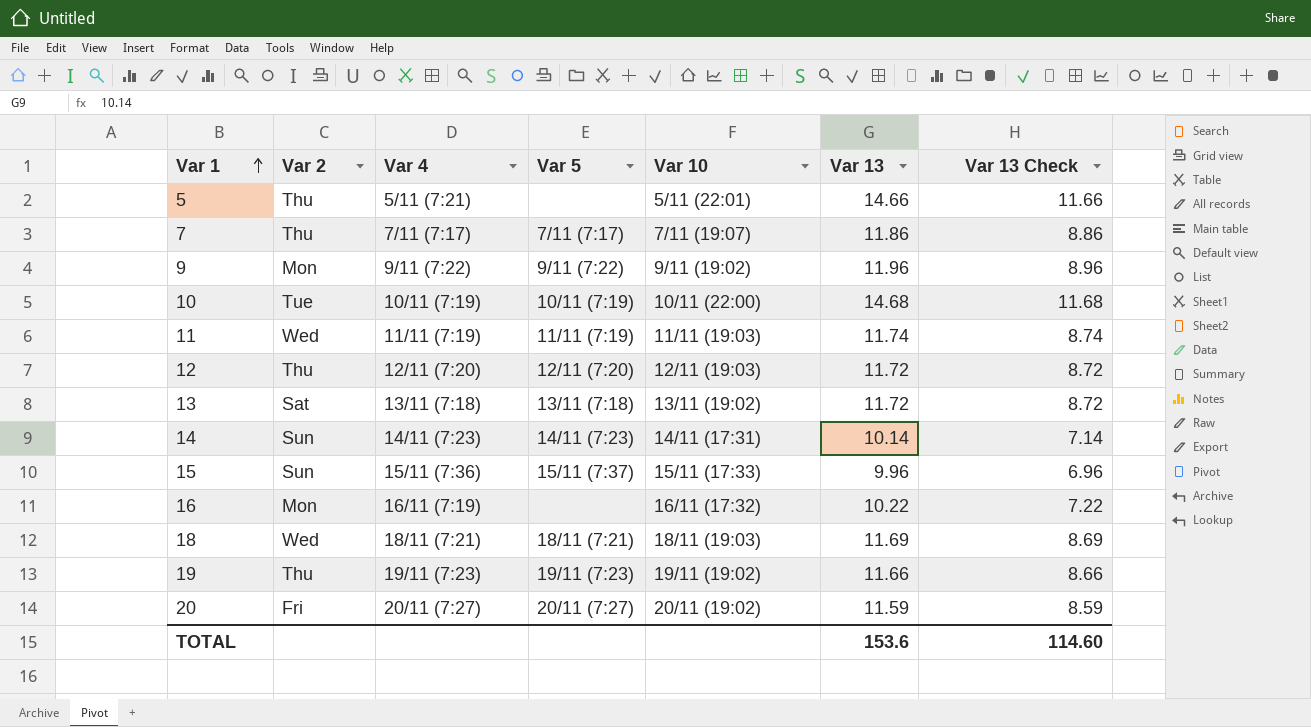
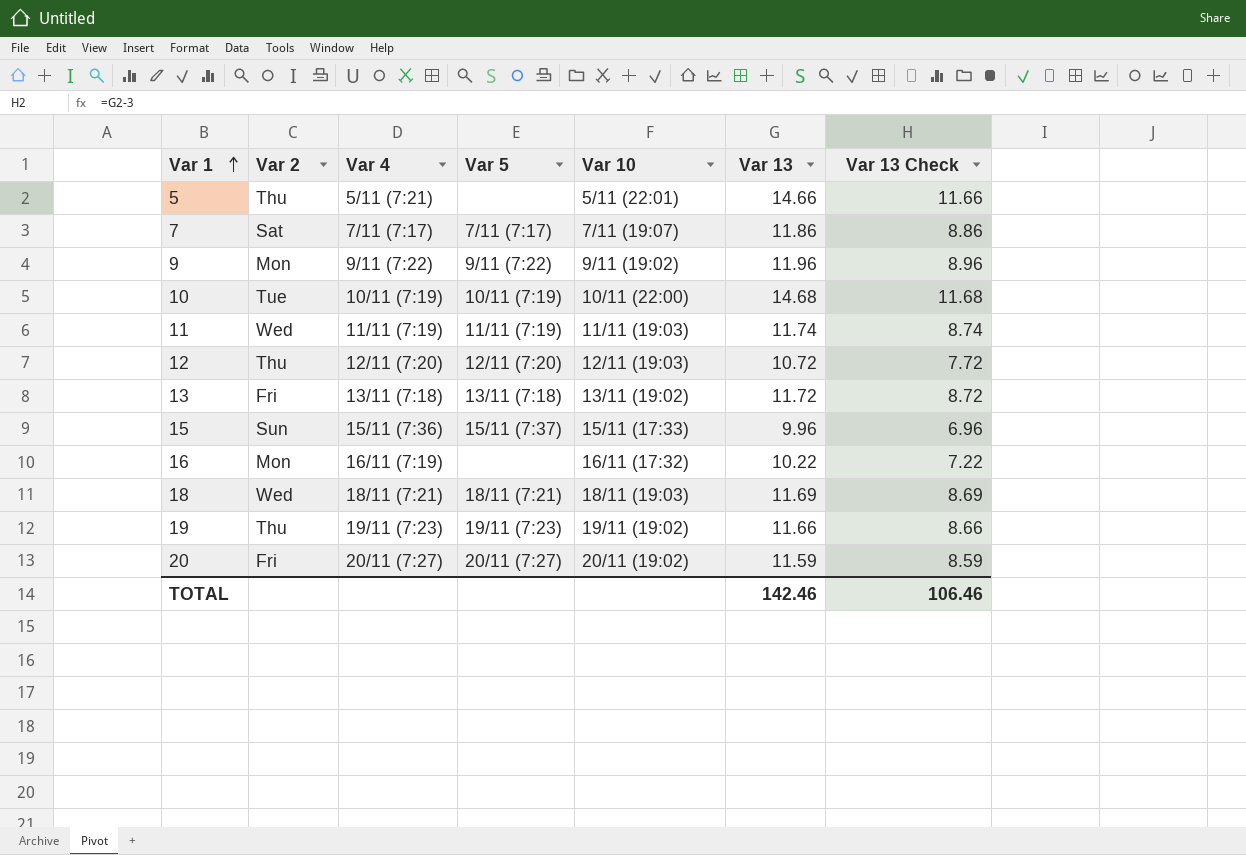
row 14: Sun | 14/11 (7:23) | 14/11 (7:23) | 14/11 (17:31) | 10.14 | 7.14 -> none
7 | Var 2: Thu -> Sat
12 | Var 13: 11.72 -> 10.72
12 | Var 13 Check: 8.72 -> 7.72
13 | Var 2: Sat -> Fri
TOTAL | Var 13: 153.6 -> 142.46
TOTAL | Var 13 Check: 114.60 -> 106.46

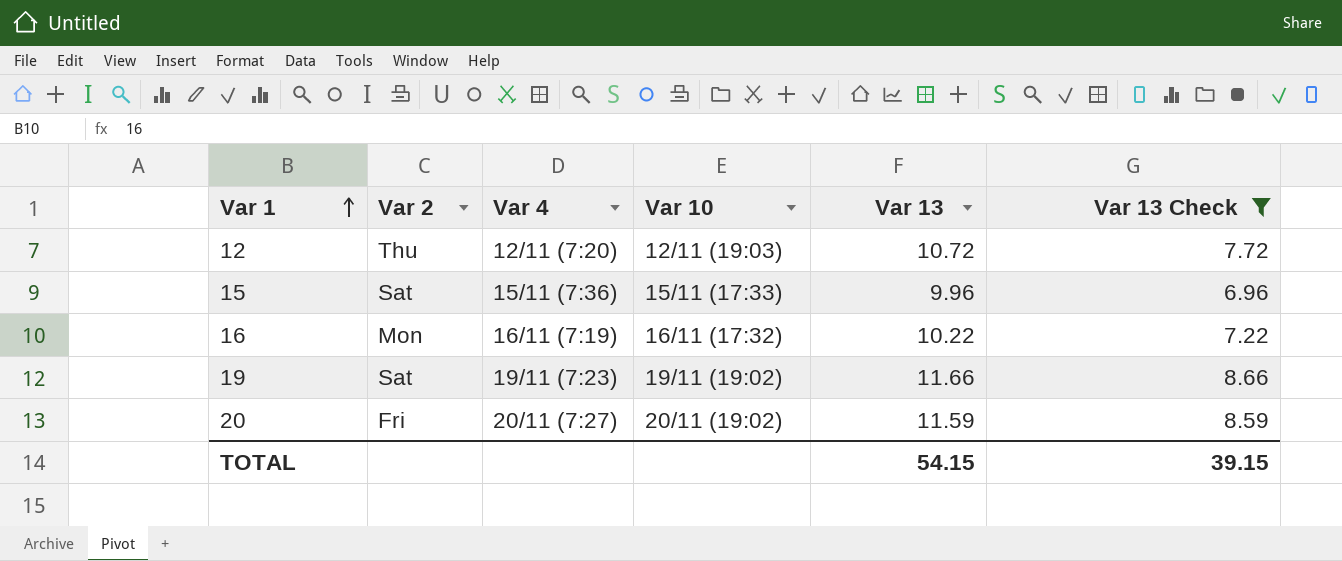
filter: none -> Var 13 Check <= 8.66
column Var 5 | position: 4 -> none
15 | Var 2: Sun -> Sat
19 | Var 2: Thu -> Sat
TOTAL | Var 13: 142.46 -> 54.15
TOTAL | Var 13 Check: 106.46 -> 39.15

